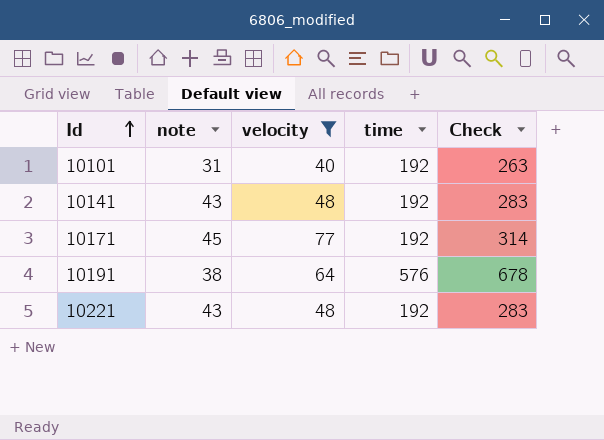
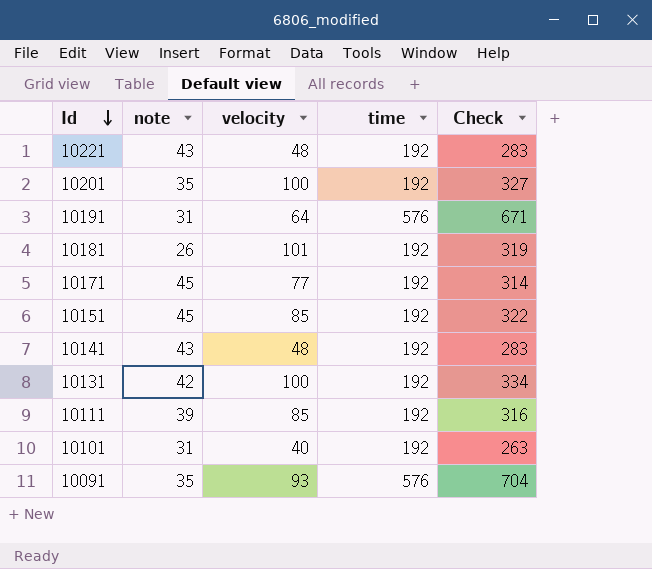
filter: velocity <= 77 -> none
row order: Id ascending -> Id descending
10191 | note: 38 -> 31
10191 | Check: 678 -> 671

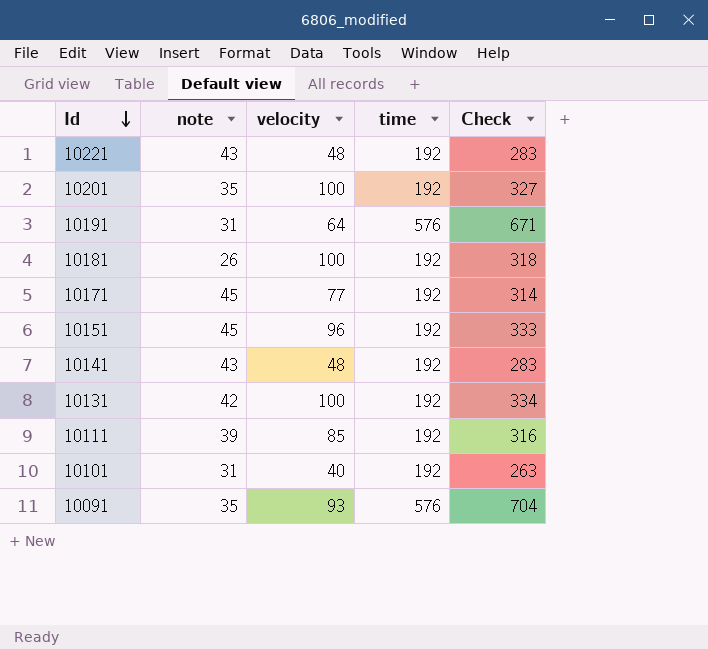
10181 | velocity: 101 -> 100
10181 | Check: 319 -> 318
10151 | velocity: 85 -> 96
10151 | Check: 322 -> 333

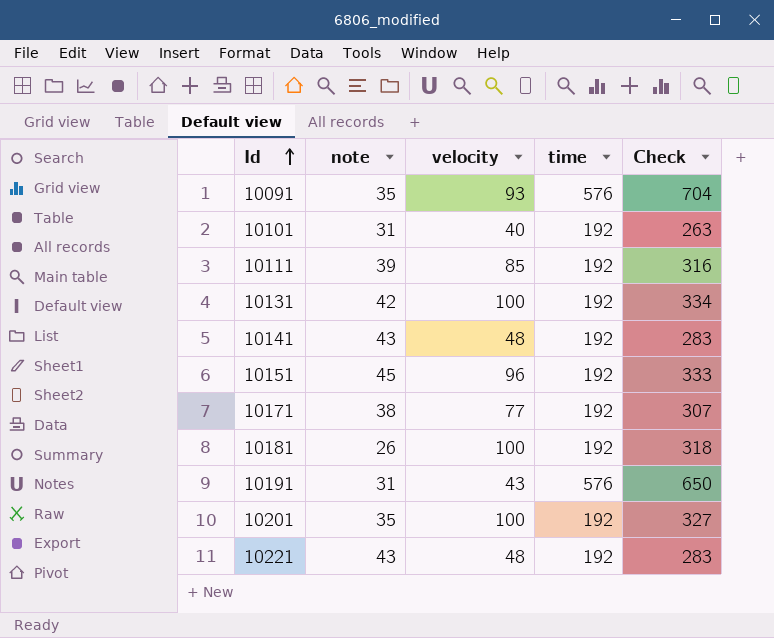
row order: Id descending -> Id ascending
10171 | note: 45 -> 38
10171 | Check: 314 -> 307
10191 | velocity: 64 -> 43
10191 | Check: 671 -> 650

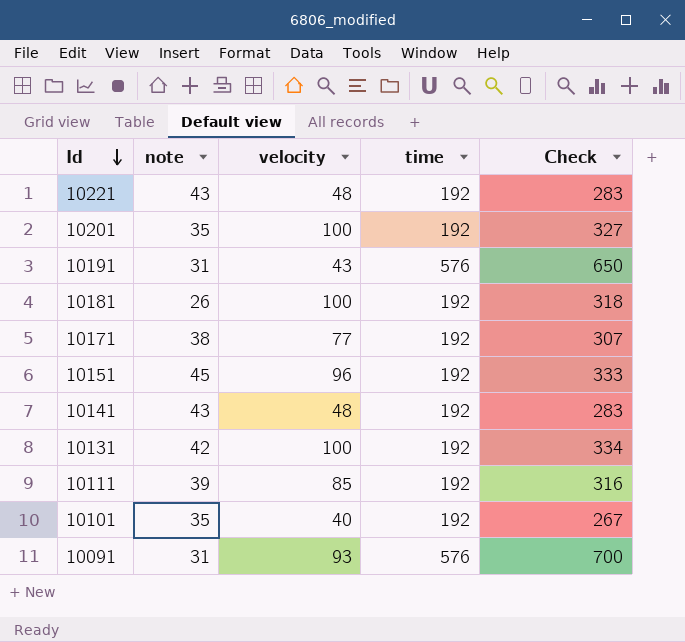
row order: Id ascending -> Id descending
10101 | note: 31 -> 35
10101 | Check: 263 -> 267
10091 | note: 35 -> 31
10091 | Check: 704 -> 700

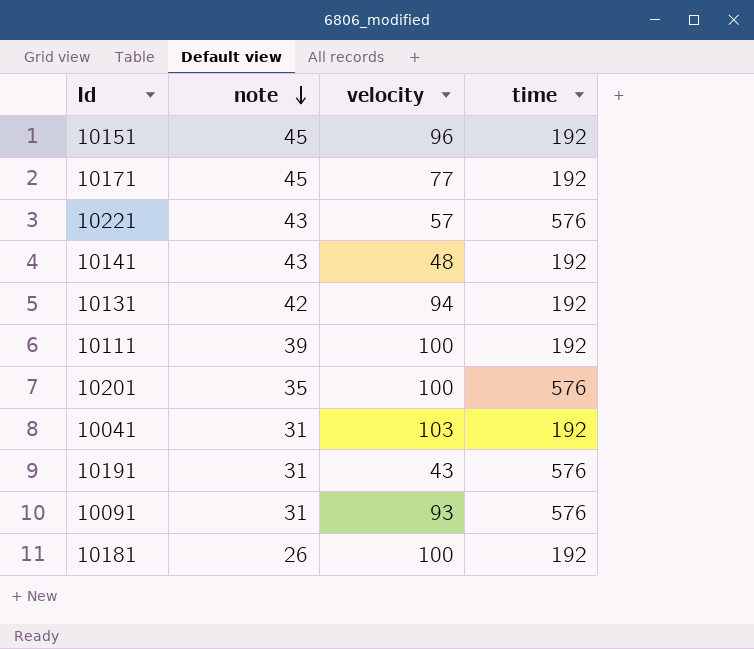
row order: Id descending -> note descending
column Check | formula: [note] + [velocity] + [time] -> none
row 10101: 35 | 40 | 192 | 267 -> none
10171 | note: 38 -> 45
10221 | velocity: 48 -> 57
10221 | time: 192 -> 576
10131 | velocity: 100 -> 94
10111 | velocity: 85 -> 100
10201 | time: 192 -> 576
row 10041: none -> 31 | 103 | 192

